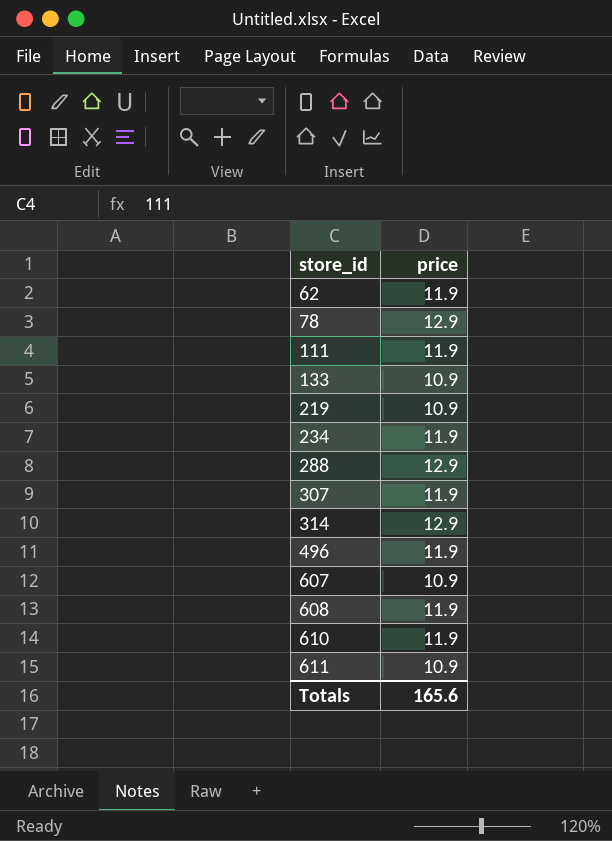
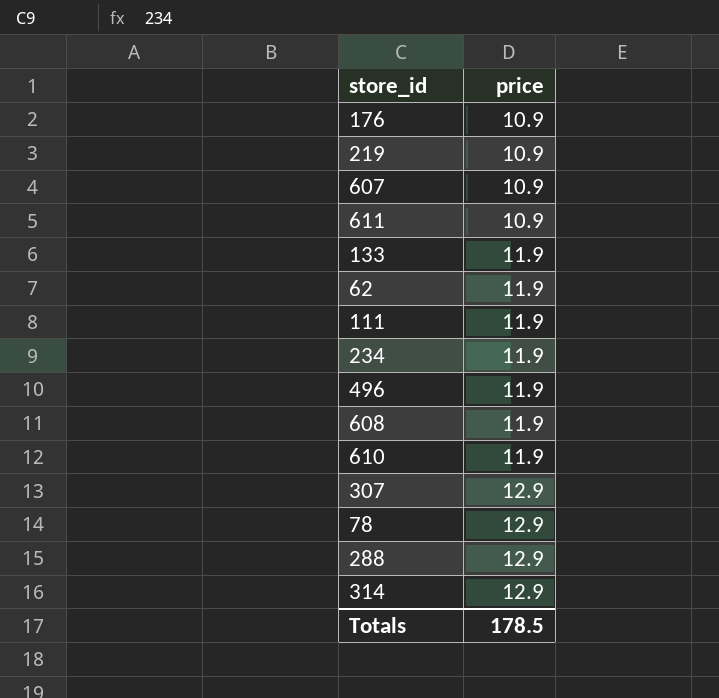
row order: store_id ascending -> price ascending
row 176: none -> 10.9
133 | price: 10.9 -> 11.9
307 | price: 11.9 -> 12.9
Totals | price: 165.6 -> 178.5

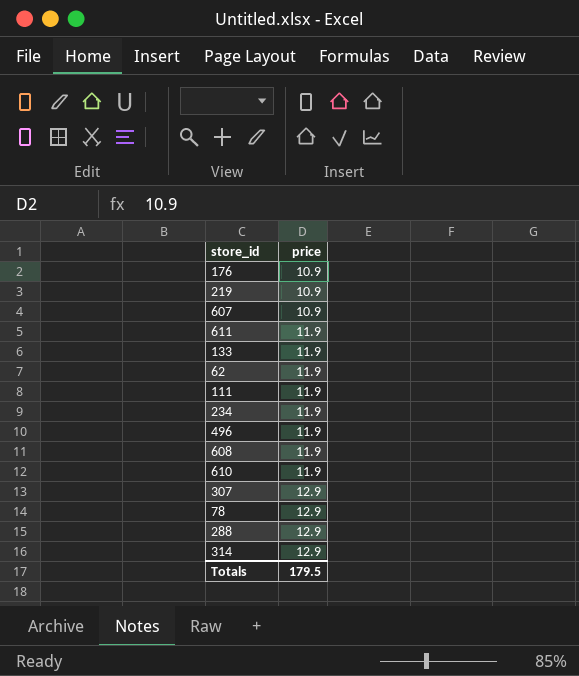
611 | price: 10.9 -> 11.9
Totals | price: 178.5 -> 179.5

